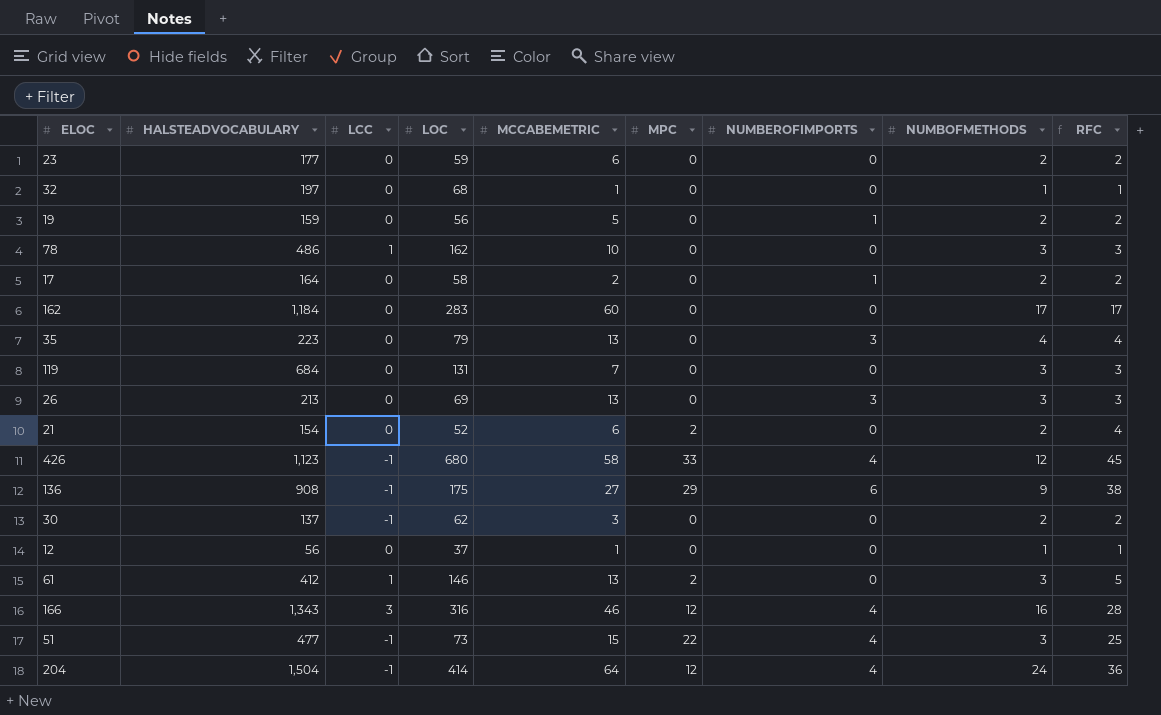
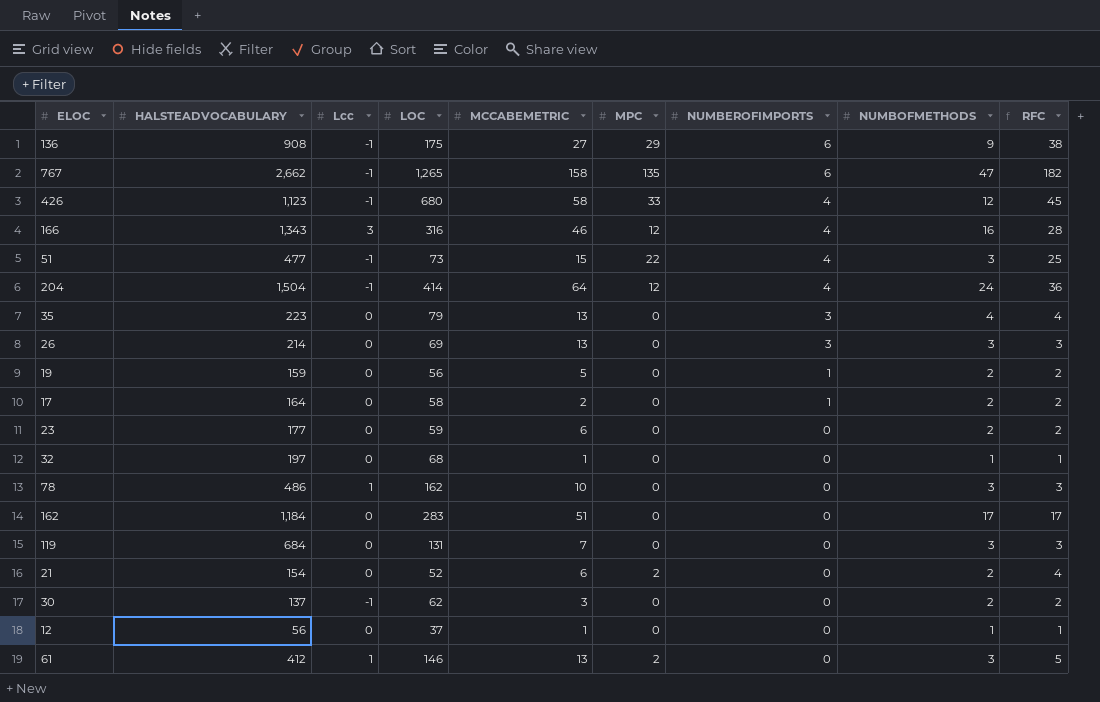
row order: none -> NUMBEROFIMPORTS descending
column name: LCC -> Lcc
row 767: none -> 2,662 | -1 | 1,265 | 158 | 135 | 6 | 47 | 182
26 | HALSTEADVOCABULARY: 213 -> 214
162 | MCCABEMETRIC: 60 -> 51

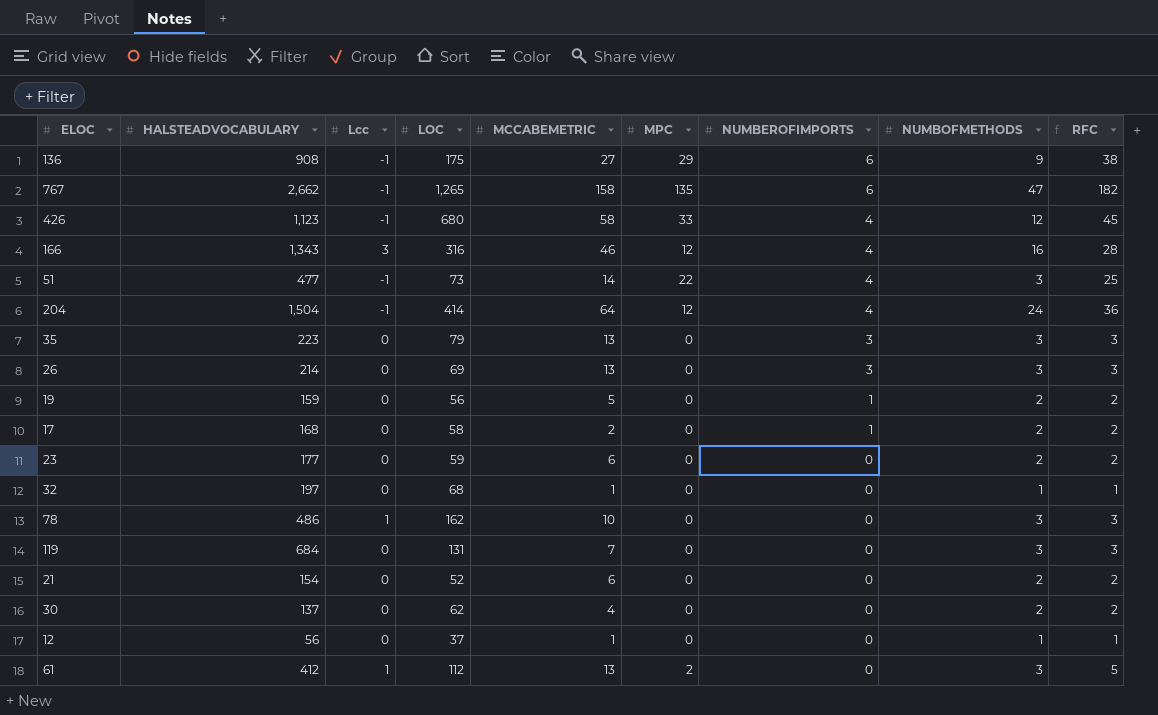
row 162: 1,184 | 0 | 283 | 51 | 0 | 0 | 17 | 17 -> none
51 | MCCABEMETRIC: 15 -> 14
35 | NUMBOFMETHODS: 4 -> 3
35 | RFC: 4 -> 3
17 | HALSTEADVOCABULARY: 164 -> 168
21 | MPC: 2 -> 0
21 | RFC: 4 -> 2
30 | Lcc: -1 -> 0
30 | MCCABEMETRIC: 3 -> 4
61 | LOC: 146 -> 112

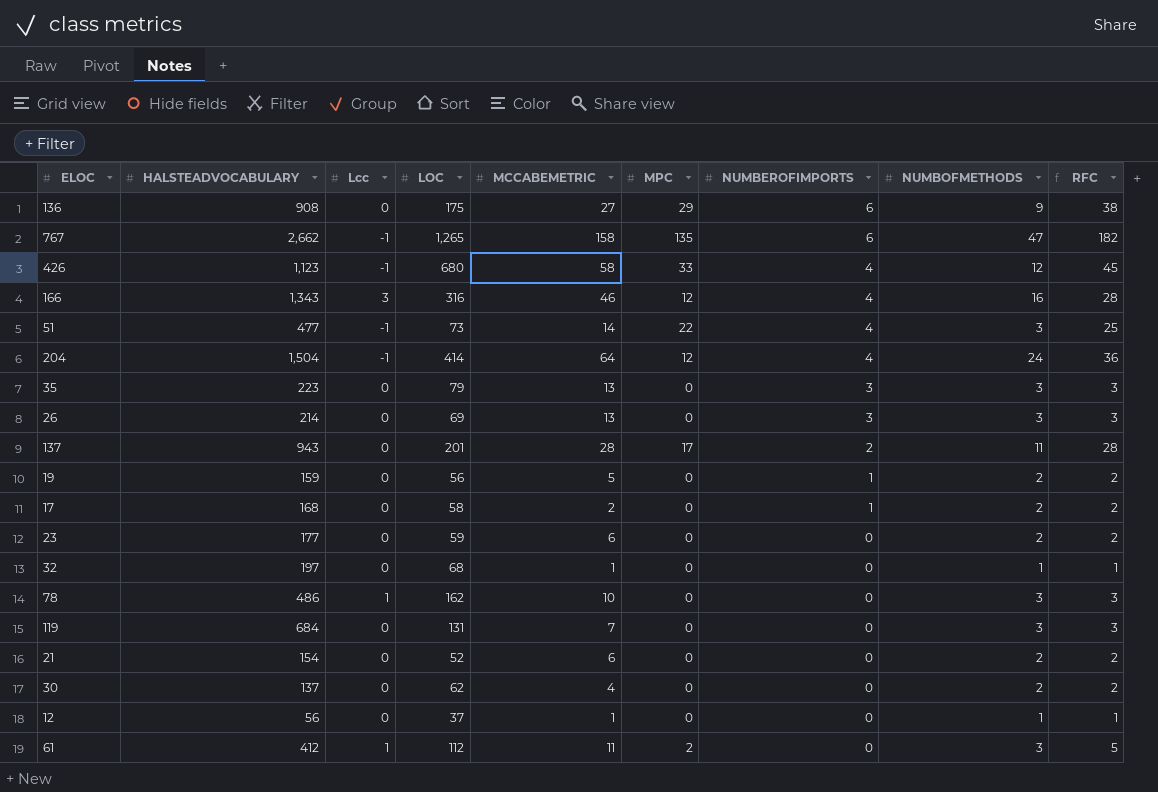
136 | Lcc: -1 -> 0
row 137: none -> 943 | 0 | 201 | 28 | 17 | 2 | 11 | 28
61 | MCCABEMETRIC: 13 -> 11

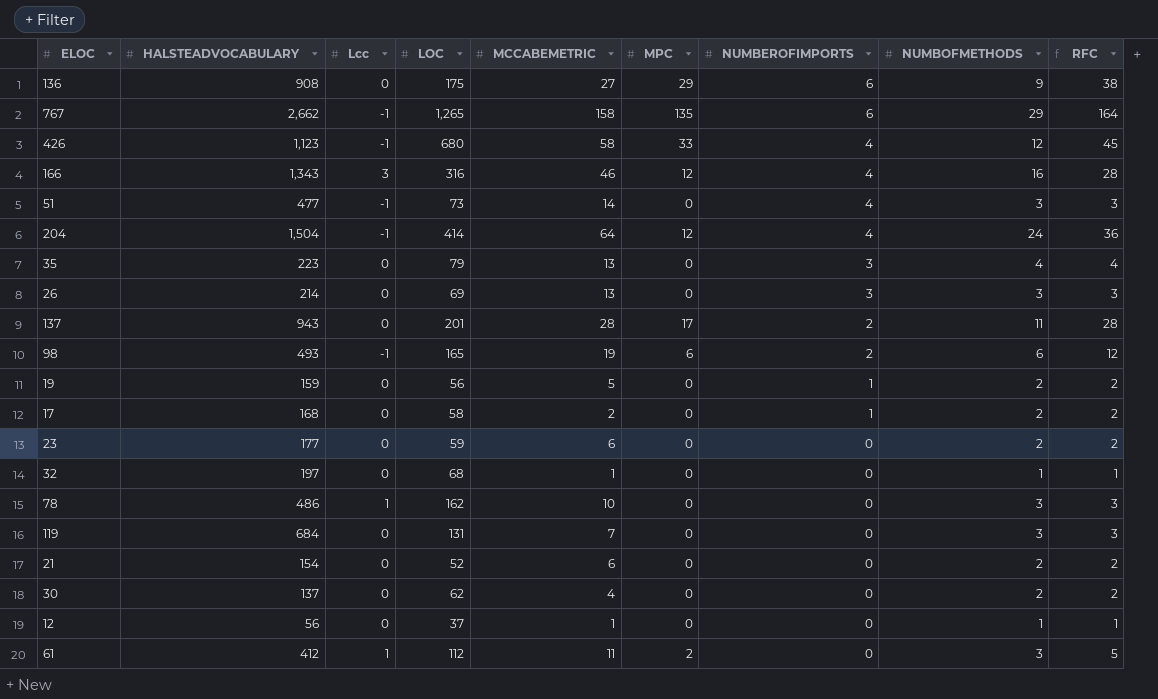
767 | NUMBOFMETHODS: 47 -> 29
767 | RFC: 182 -> 164
51 | MPC: 22 -> 0
51 | RFC: 25 -> 3
35 | NUMBOFMETHODS: 3 -> 4
35 | RFC: 3 -> 4
row 98: none -> 493 | -1 | 165 | 19 | 6 | 2 | 6 | 12

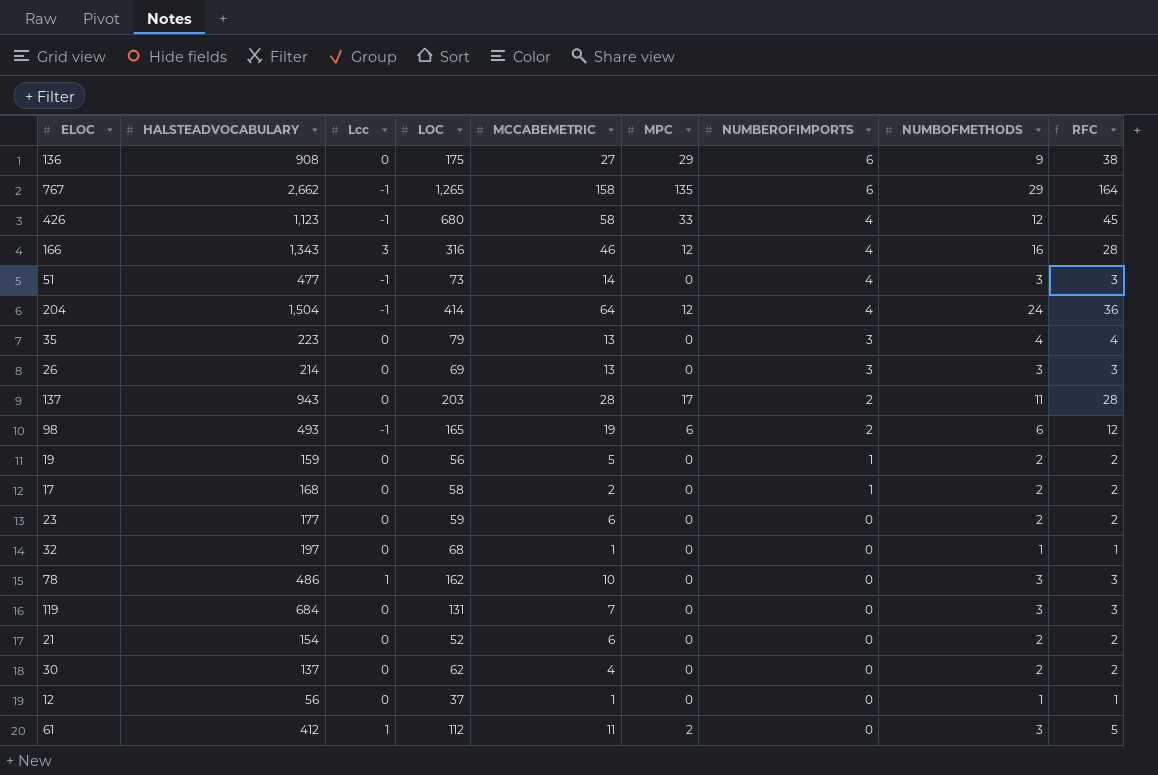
137 | LOC: 201 -> 203

